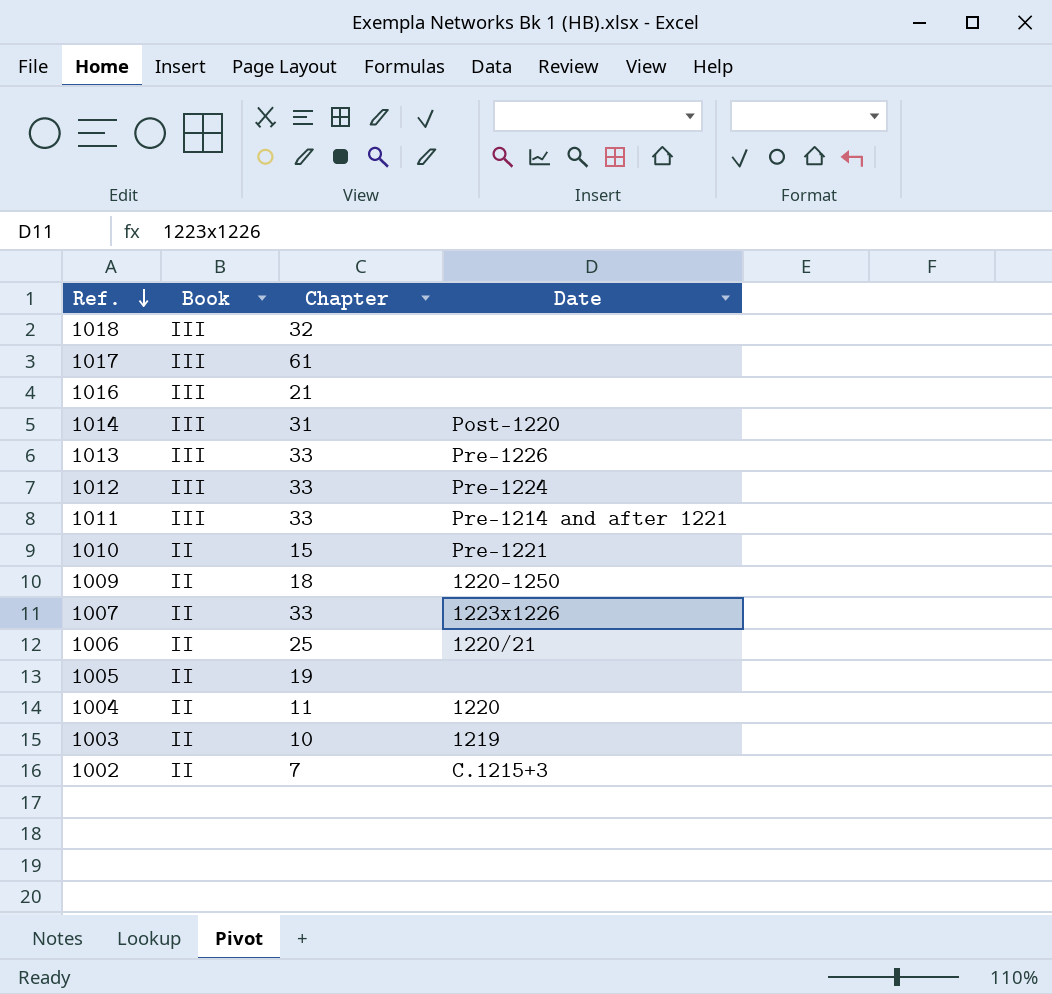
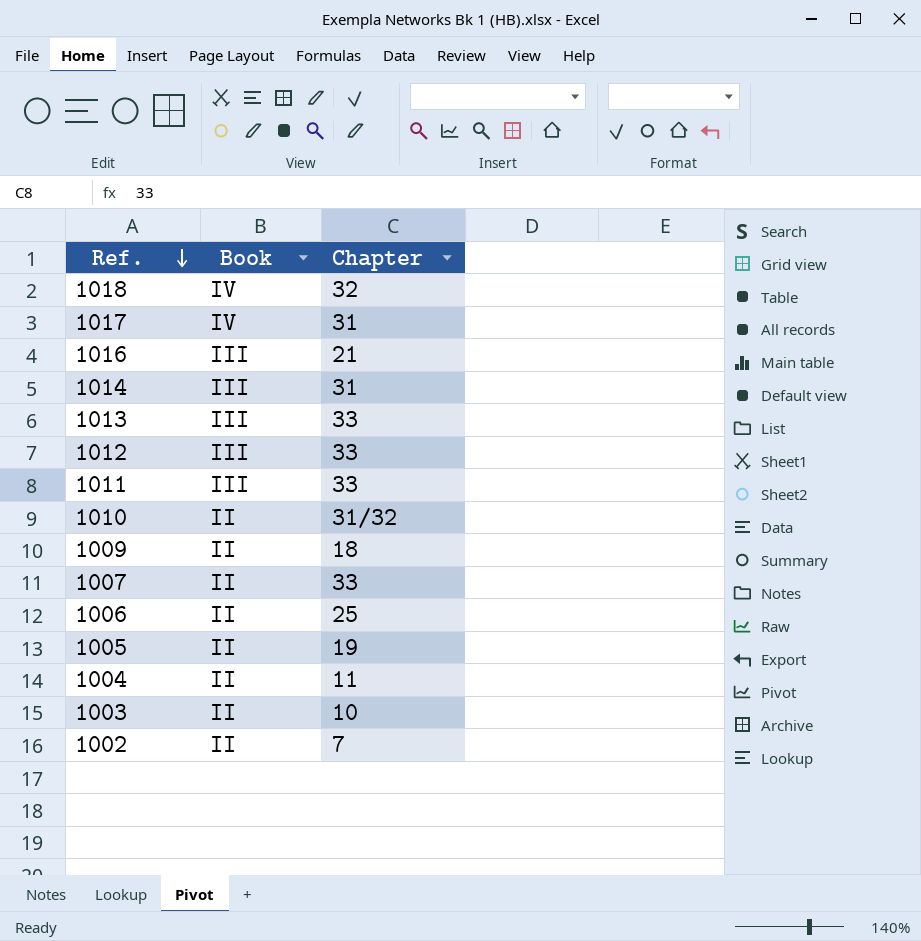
column Date | position: 4 -> none
1018 | Book: III -> IV
1017 | Book: III -> IV
1017 | Chapter: 61 -> 31
1010 | Chapter: 15 -> 31/32

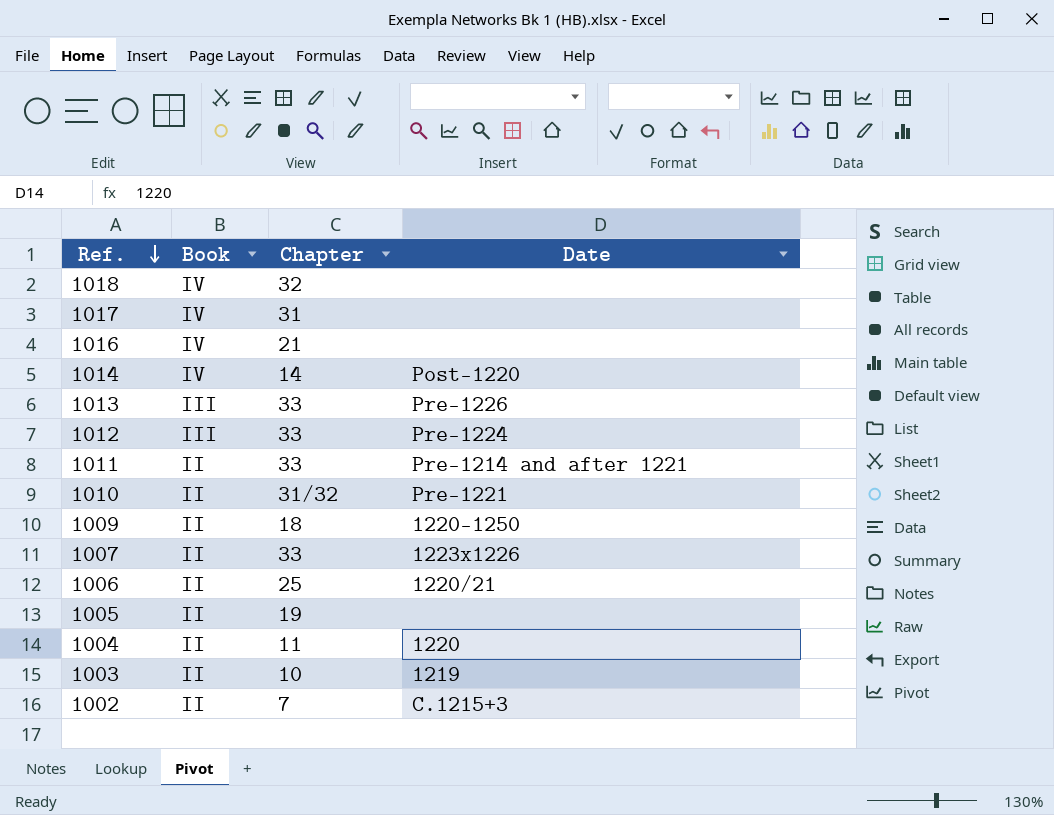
column Date | position: none -> 4
1016 | Book: III -> IV
1014 | Book: III -> IV
1014 | Chapter: 31 -> 14
1011 | Book: III -> II

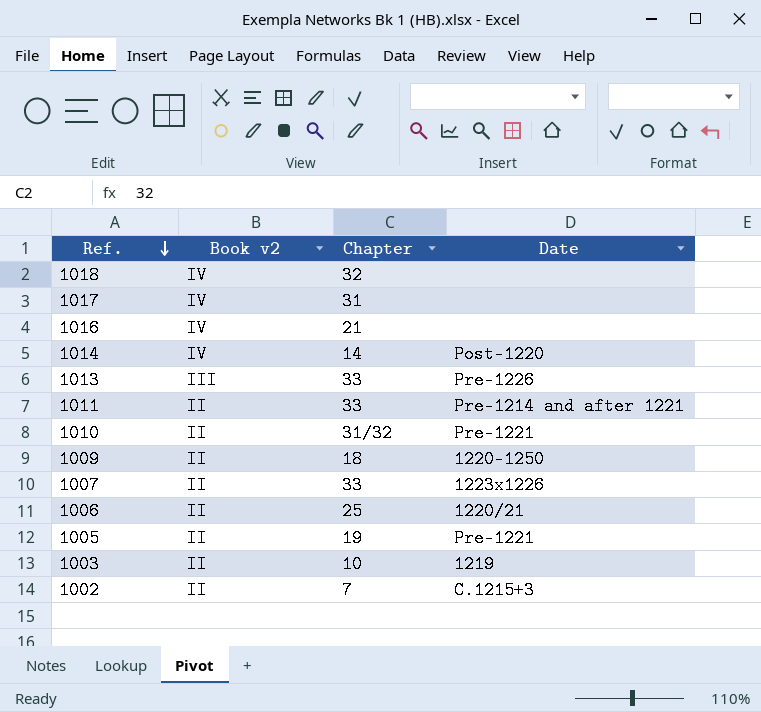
column name: Book -> Book v2
row 1012: III | 33 | Pre-1224 -> none
row 1004: II | 11 | 1220 -> none
1005 | Date: none -> Pre-1221

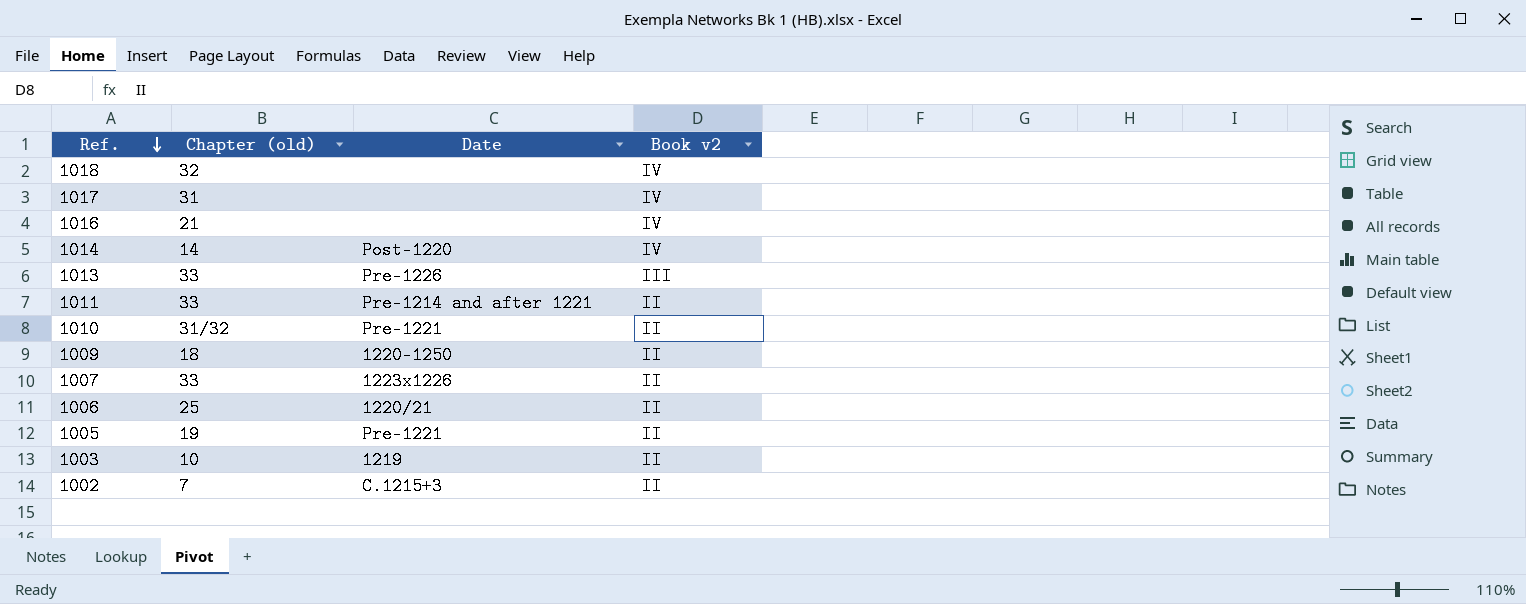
column name: Chapter -> Chapter (old)
column Book v2 | position: 2 -> 4

